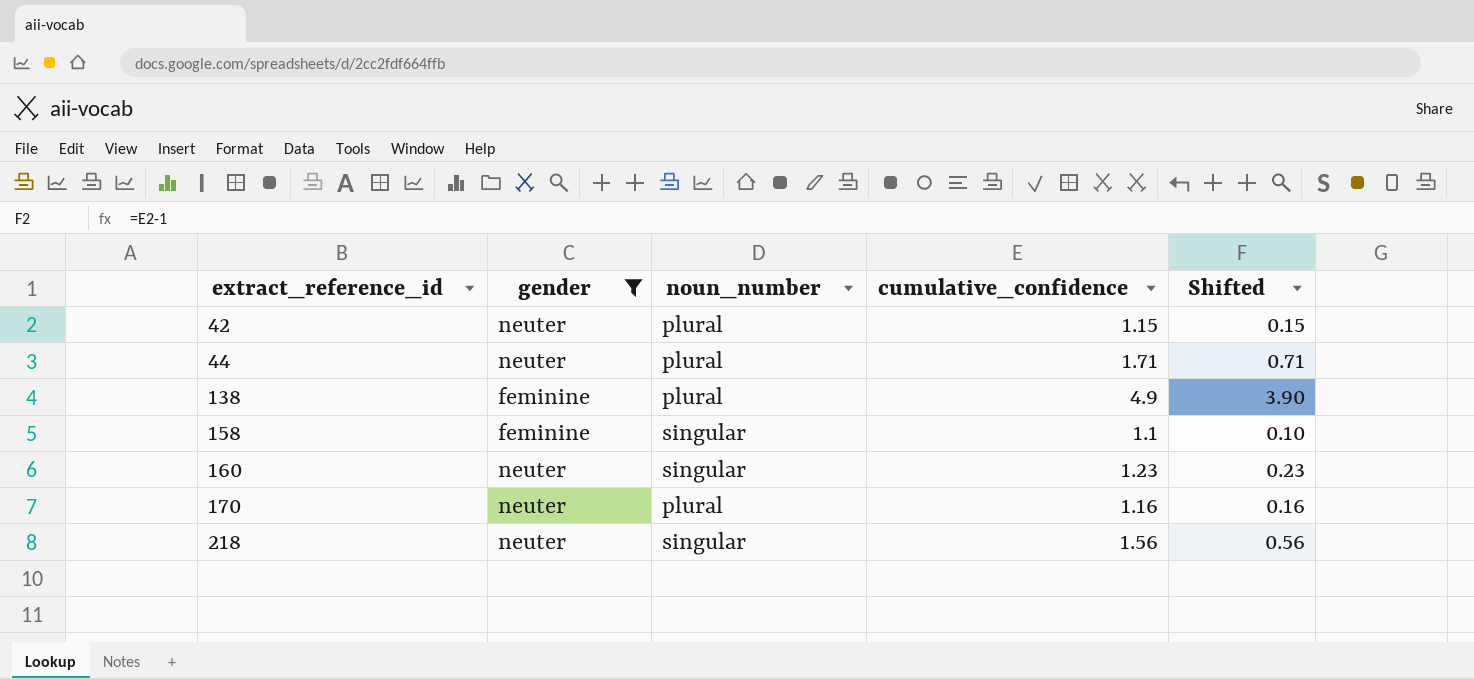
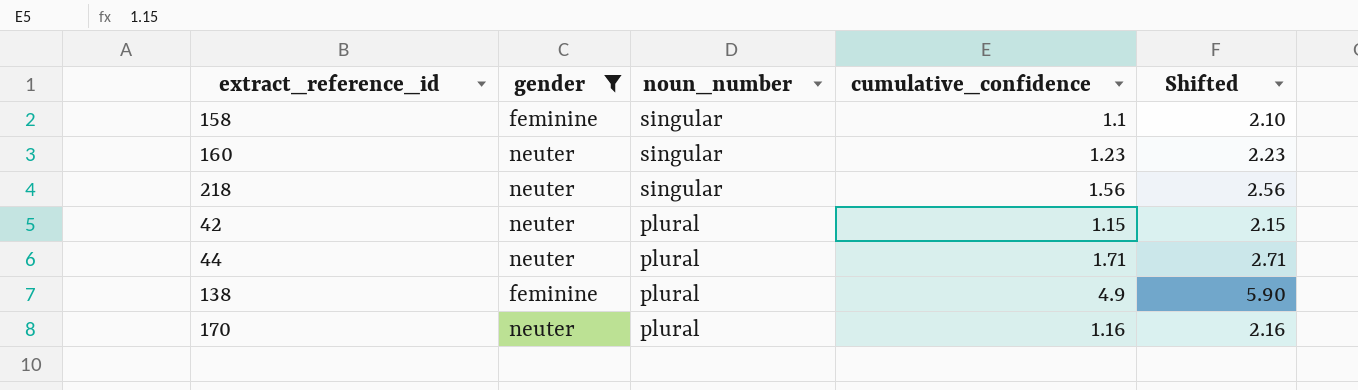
row order: extract_reference_id ascending -> noun_number descending
column Shifted | formula: [cumulative_confidence] - 1 -> [cumulative_confidence] + 1

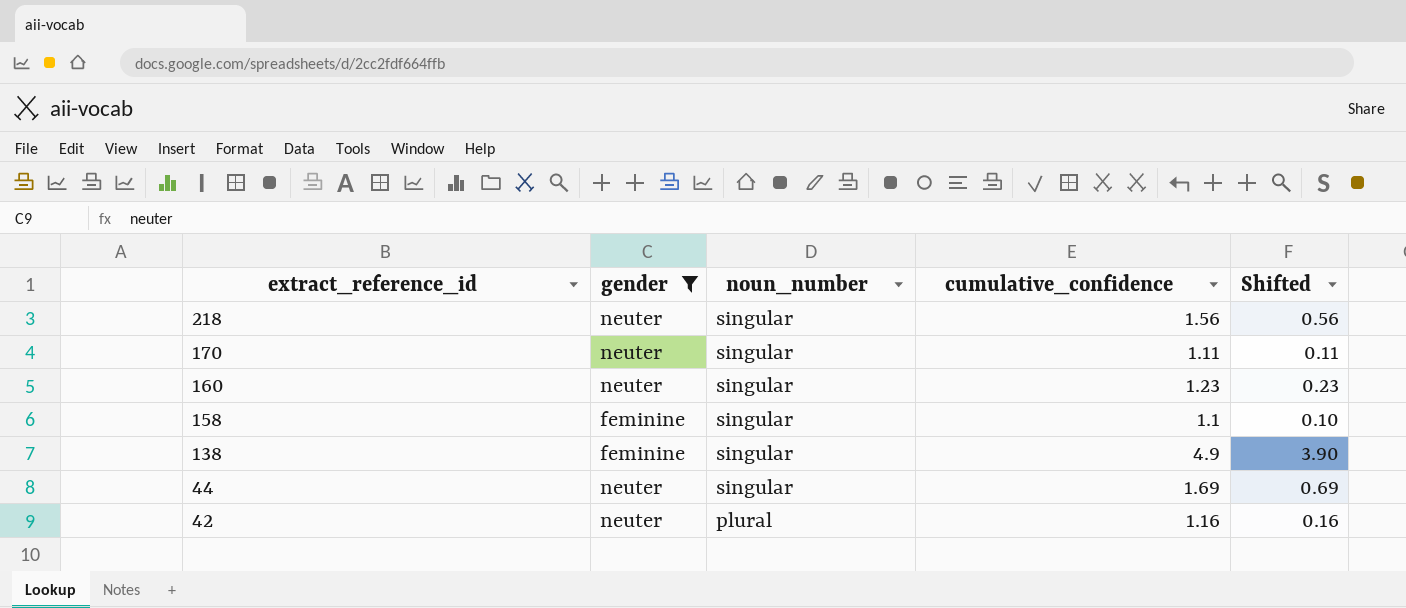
row order: noun_number descending -> extract_reference_id descending
column Shifted | formula: [cumulative_confidence] + 1 -> [cumulative_confidence] - 1
170 | noun_number: plural -> singular
170 | cumulative_confidence: 1.16 -> 1.11
138 | noun_number: plural -> singular
44 | noun_number: plural -> singular
44 | cumulative_confidence: 1.71 -> 1.69
42 | cumulative_confidence: 1.15 -> 1.16

